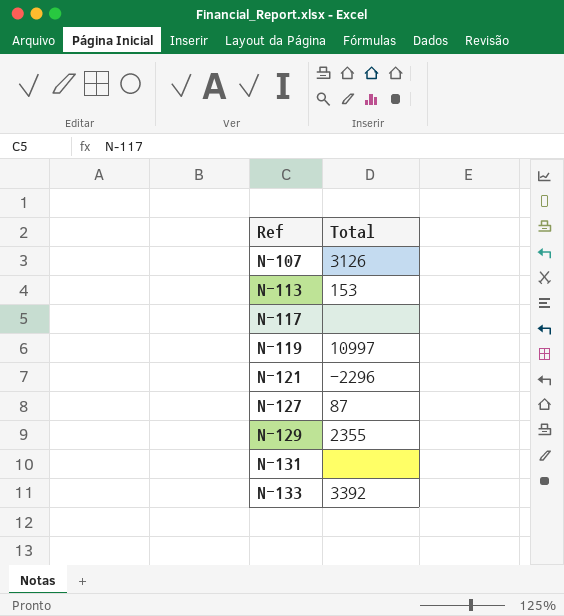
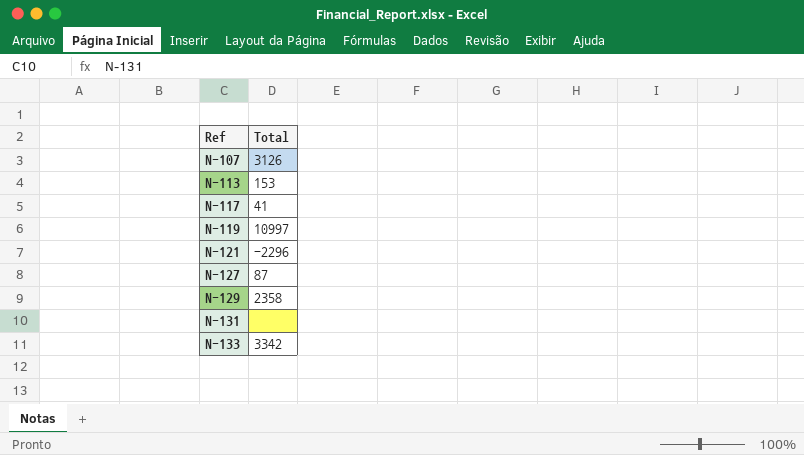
N-117 | Total: none -> 41
N-129 | Total: 2355 -> 2358
N-133 | Total: 3392 -> 3342

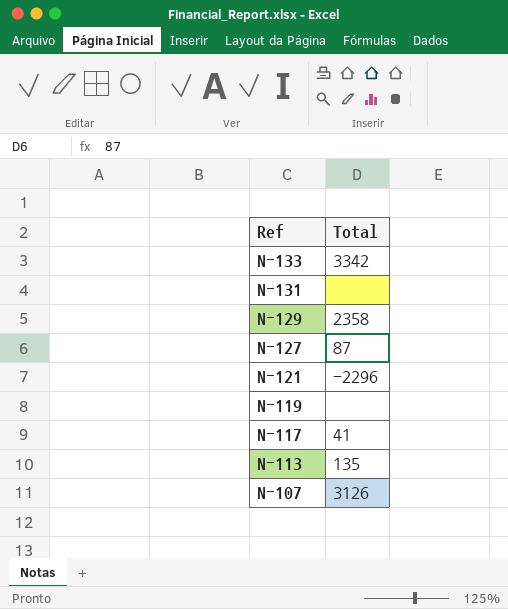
row order: Ref ascending -> Ref descending
N-119 | Total: 10997 -> none
N-113 | Total: 153 -> 135

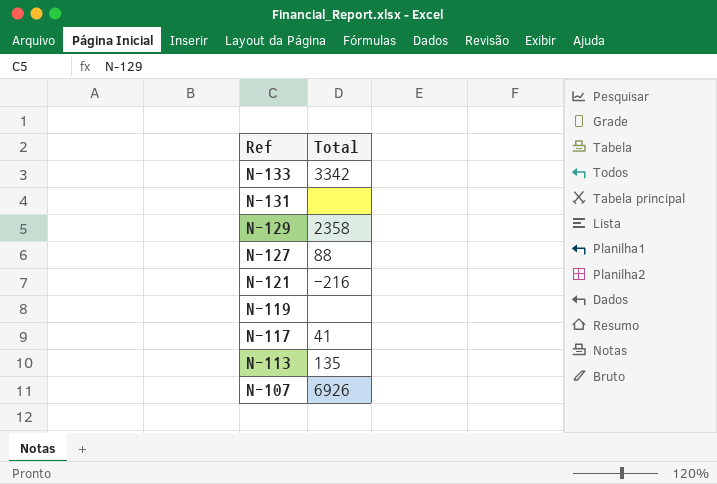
N-127 | Total: 87 -> 88
N-121 | Total: -2296 -> -216
N-107 | Total: 3126 -> 6926

